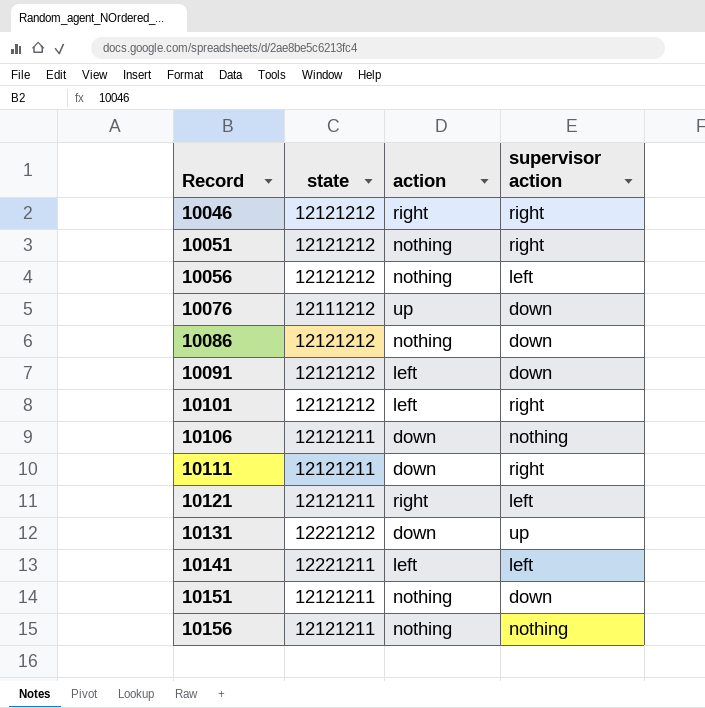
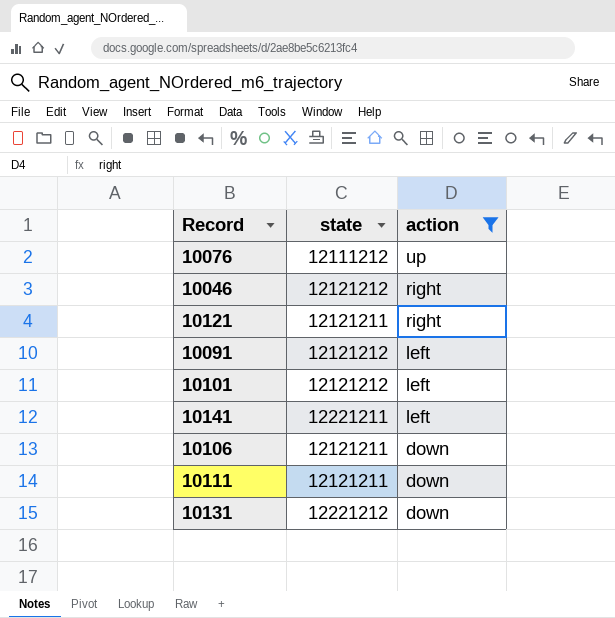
filter: none -> action != nothing
row order: Record ascending -> action descending
column supervisor action | position: 4 -> none

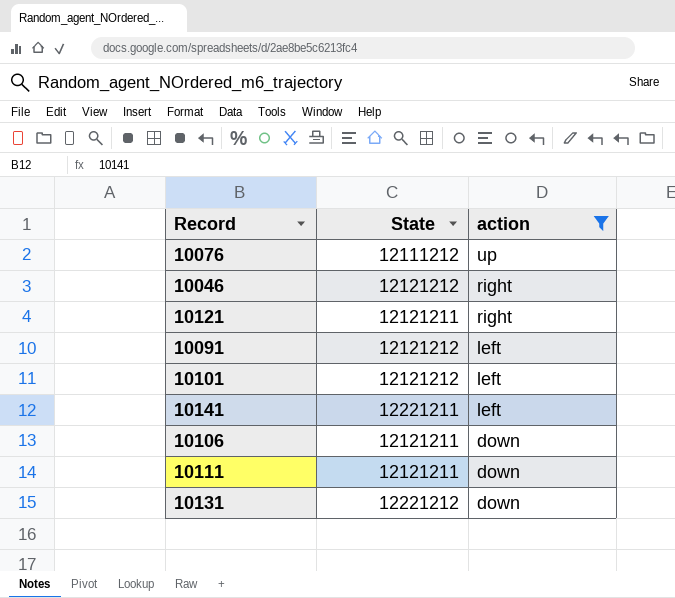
column name: state -> State

